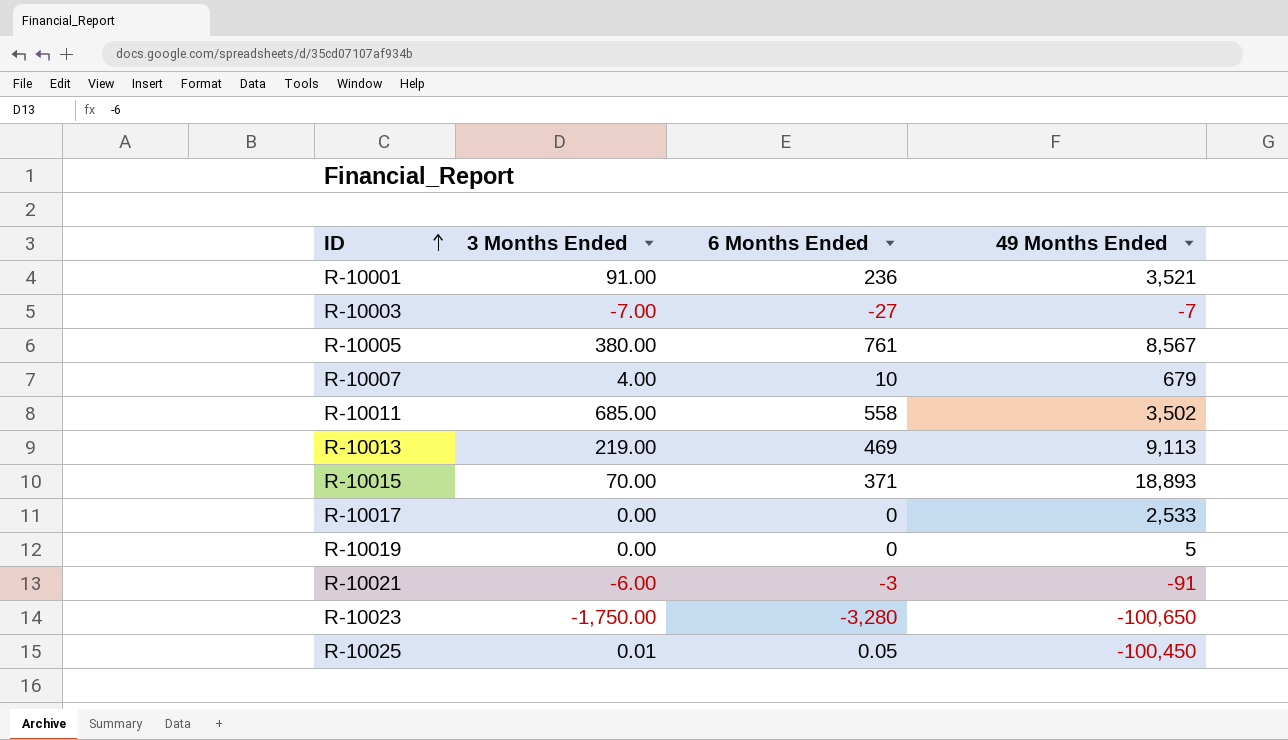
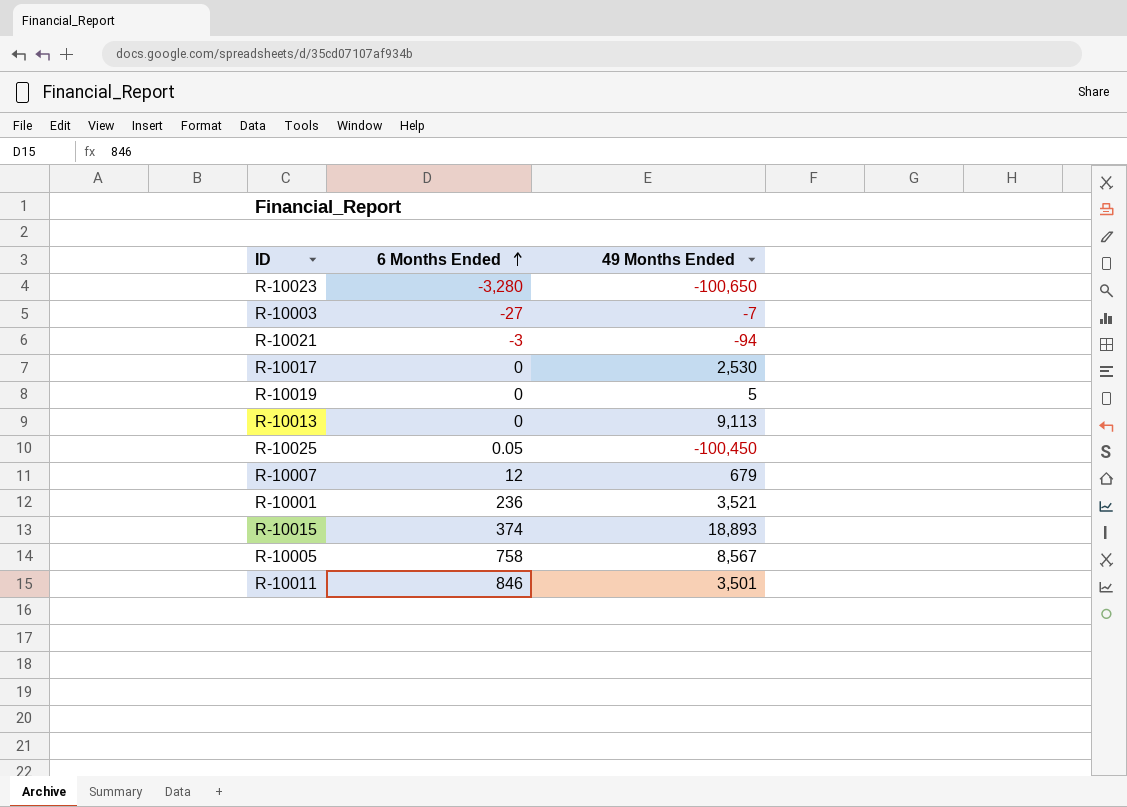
row order: ID ascending -> 6 Months Ended ascending
column 3 Months Ended | position: 2 -> none
R-10021 | 49 Months Ended: -91 -> -94
R-10017 | 49 Months Ended: 2,533 -> 2,530
R-10013 | 6 Months Ended: 469 -> 0
R-10007 | 6 Months Ended: 10 -> 12
R-10015 | 6 Months Ended: 371 -> 374
R-10005 | 6 Months Ended: 761 -> 758
R-10011 | 6 Months Ended: 558 -> 846
R-10011 | 49 Months Ended: 3,502 -> 3,501

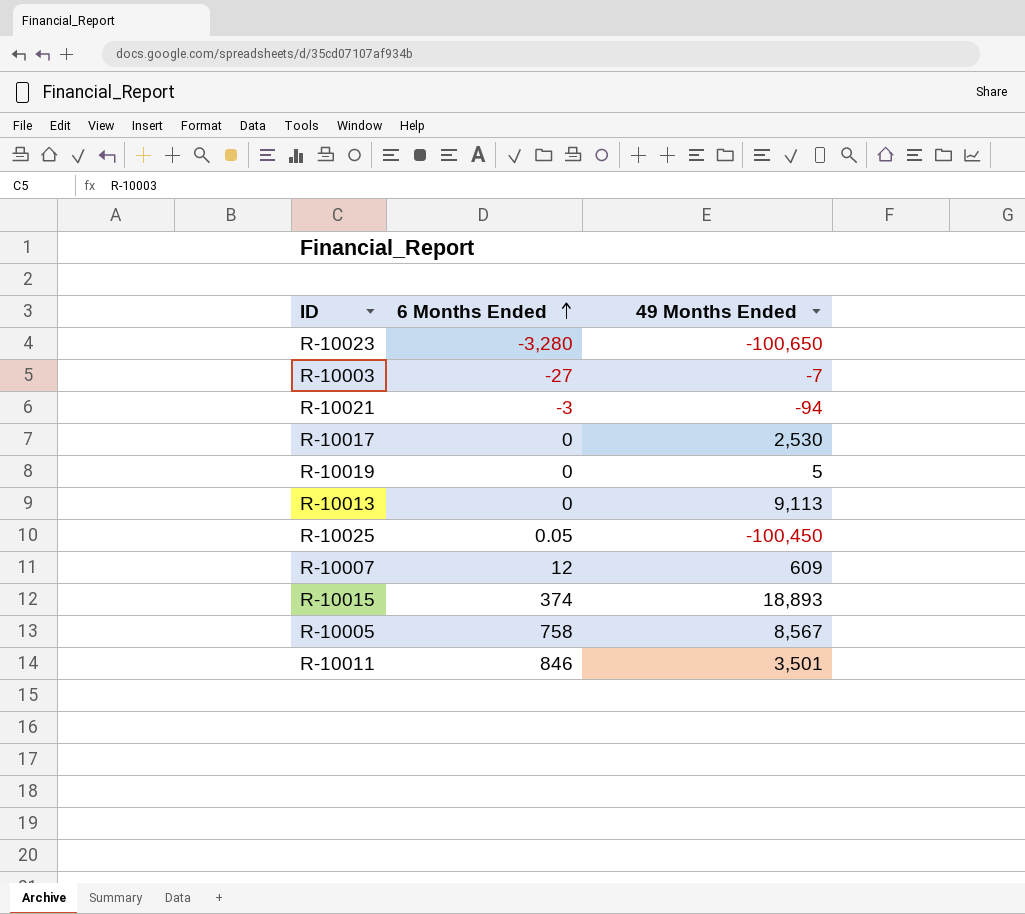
row R-10001: 236 | 3,521 -> none
R-10007 | 49 Months Ended: 679 -> 609

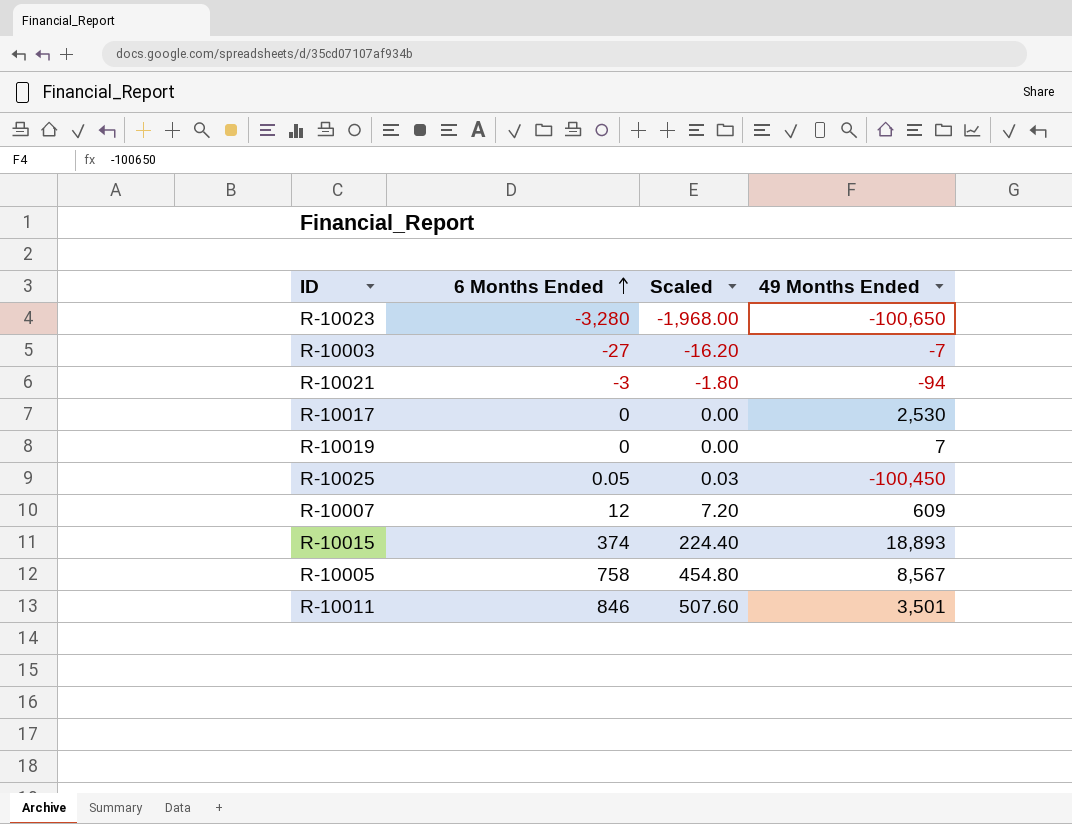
column Scaled | formula: none -> [6 Months Ended] * 0.6
row R-10013: 0 | 9,113 -> none
R-10019 | 49 Months Ended: 5 -> 7

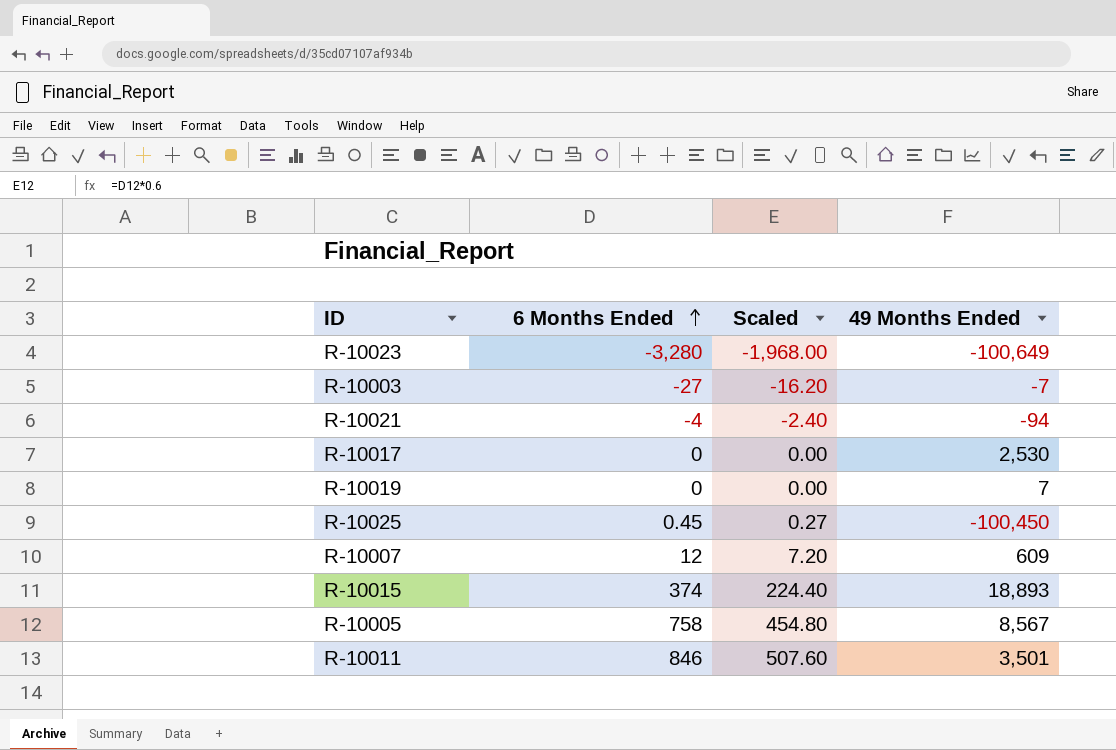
R-10023 | 49 Months Ended: -100,650 -> -100,649
R-10021 | 6 Months Ended: -3 -> -4
R-10021 | Scaled: -1.80 -> -2.40
R-10025 | 6 Months Ended: 0.05 -> 0.45
R-10025 | Scaled: 0.03 -> 0.27

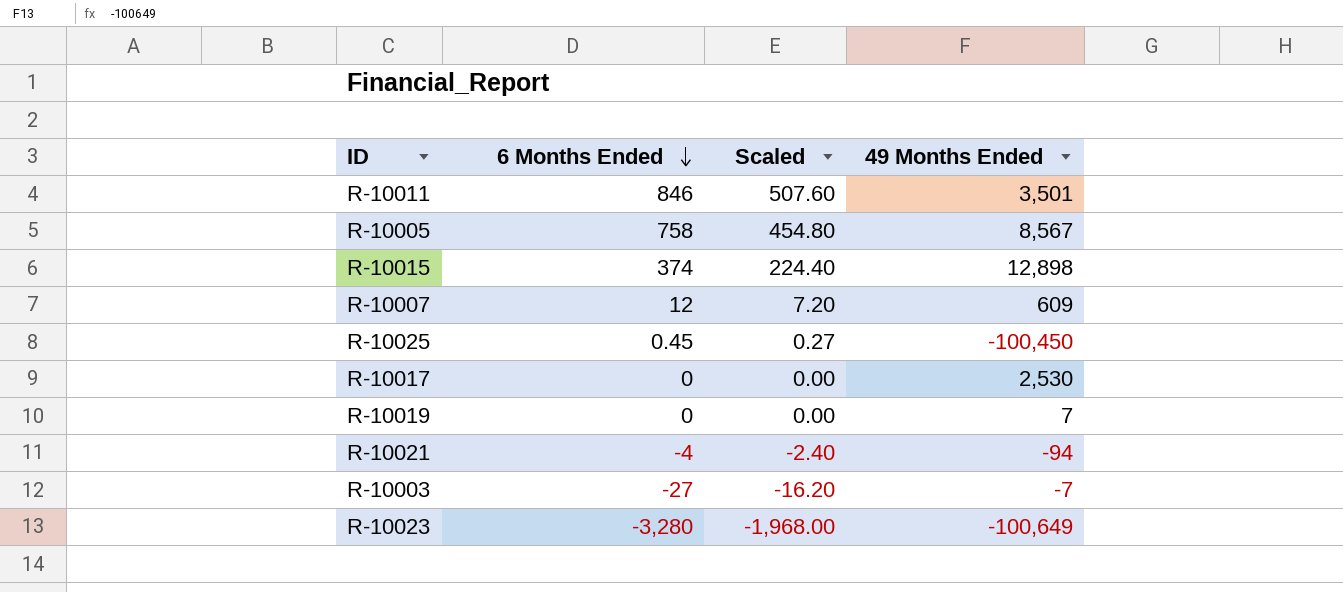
row order: 6 Months Ended ascending -> 6 Months Ended descending
R-10015 | 49 Months Ended: 18,893 -> 12,898

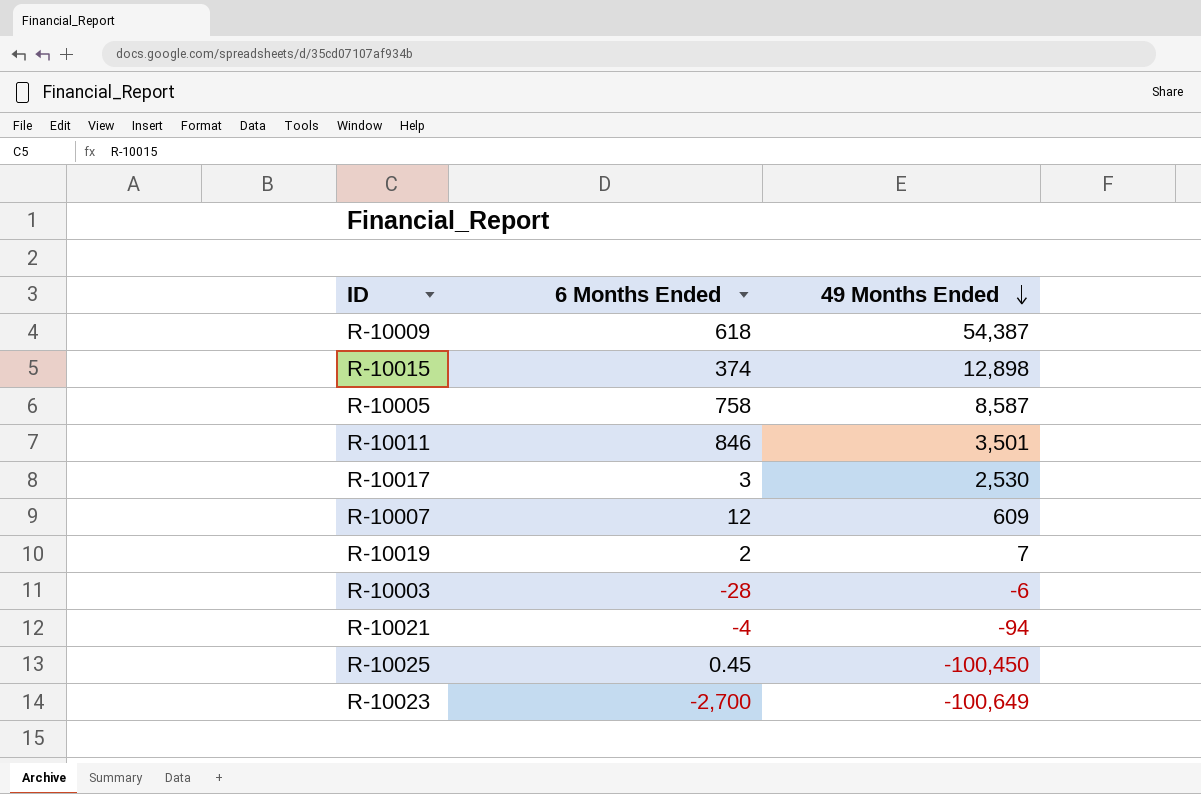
row order: 6 Months Ended descending -> 49 Months Ended descending
column Scaled | formula: [6 Months Ended] * 0.6 -> none
row R-10009: none -> 618 | 54,387
R-10005 | 49 Months Ended: 8,567 -> 8,587
R-10017 | 6 Months Ended: 0 -> 3
R-10019 | 6 Months Ended: 0 -> 2
R-10003 | 6 Months Ended: -27 -> -28
R-10003 | 49 Months Ended: -7 -> -6
R-10023 | 6 Months Ended: -3,280 -> -2,700

